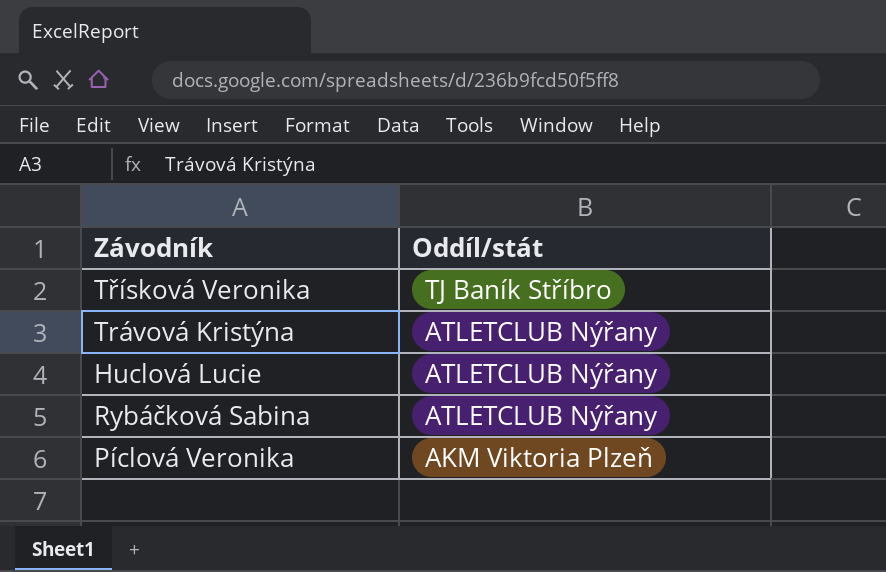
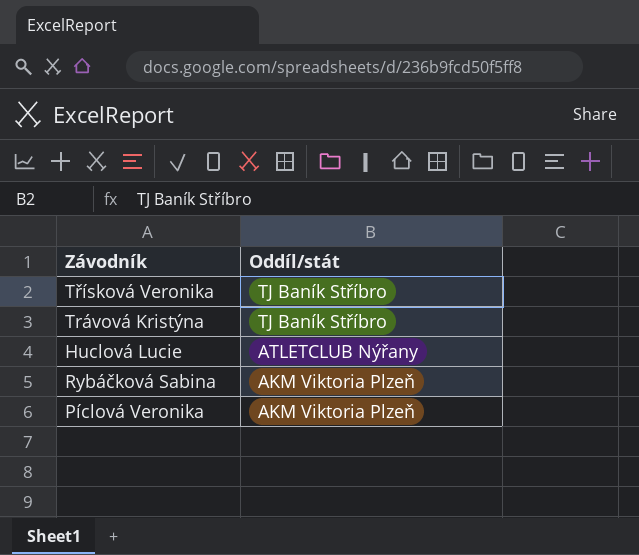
Trávová Kristýna | Oddíl/stát: ATLETCLUB Nýřany -> TJ Baník Stříbro
Rybáčková Sabina | Oddíl/stát: ATLETCLUB Nýřany -> AKM Viktoria Plzeň

